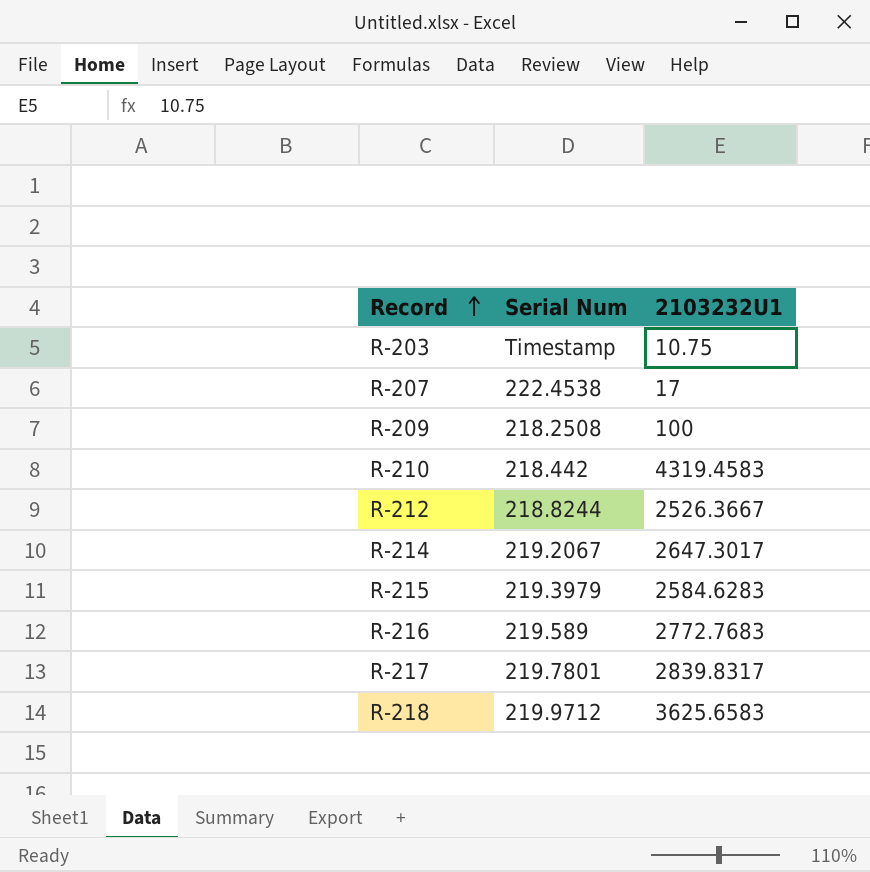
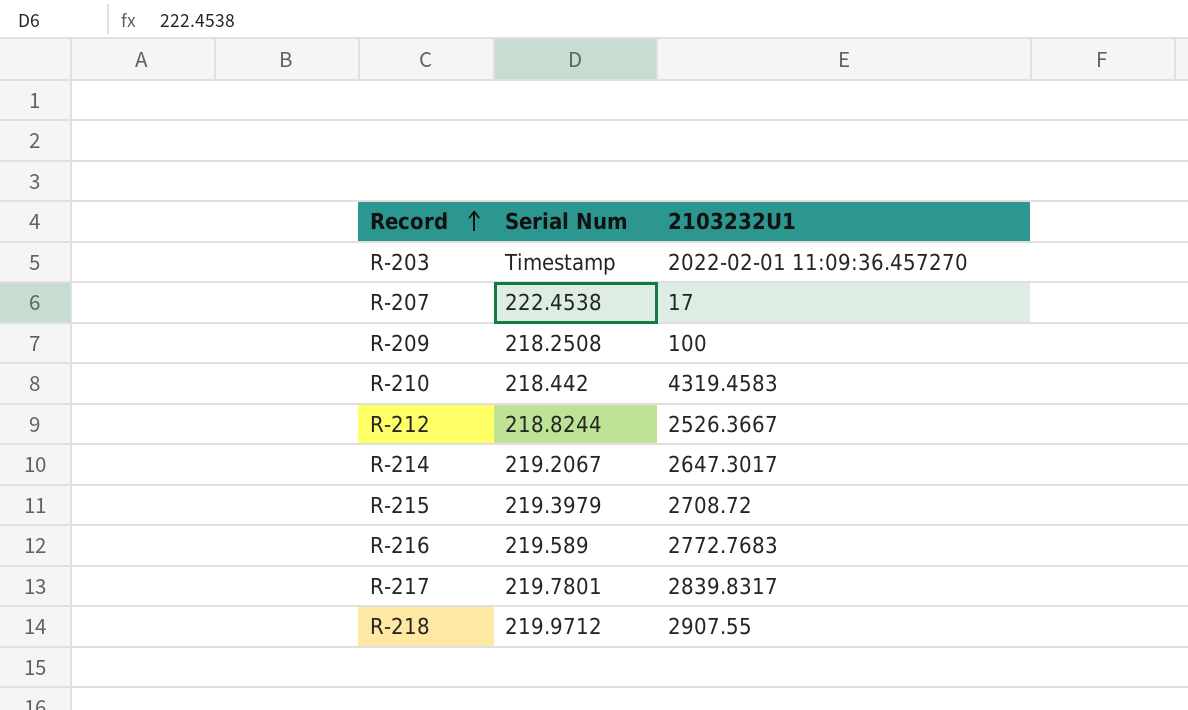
R-203 | 2103232U1: 10.75 -> 2022-02-01 11:09:36.457270
R-215 | 2103232U1: 2584.6283 -> 2708.72
R-218 | 2103232U1: 3625.6583 -> 2907.55

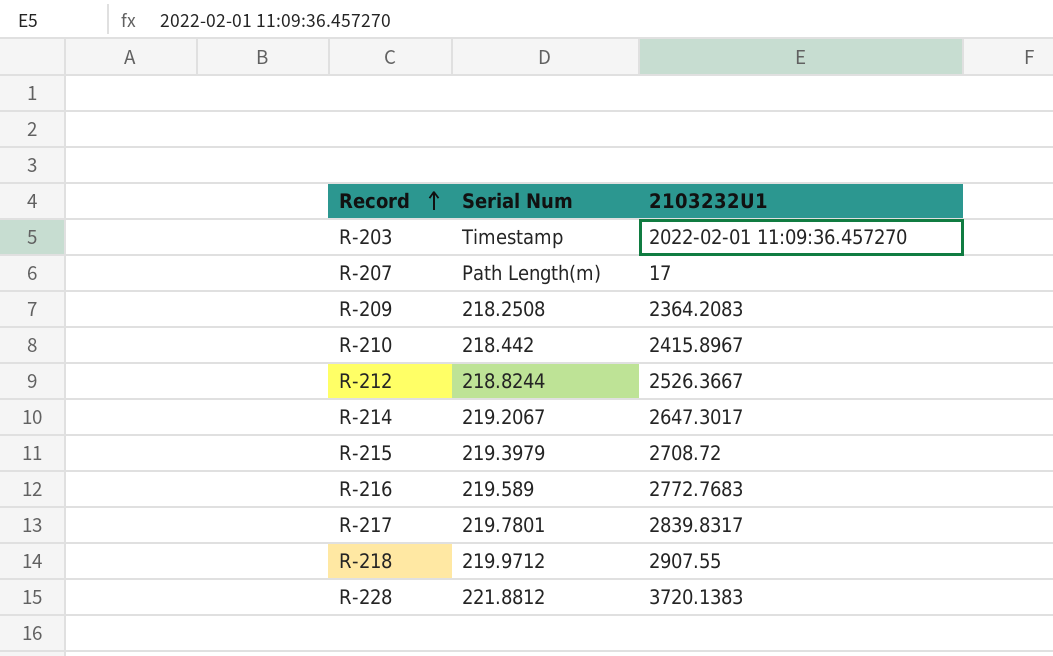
R-207 | Serial Num: 222.4538 -> Path Length(m)
R-209 | 2103232U1: 100 -> 2364.2083
R-210 | 2103232U1: 4319.4583 -> 2415.8967
row R-228: none -> 221.8812 | 3720.1383

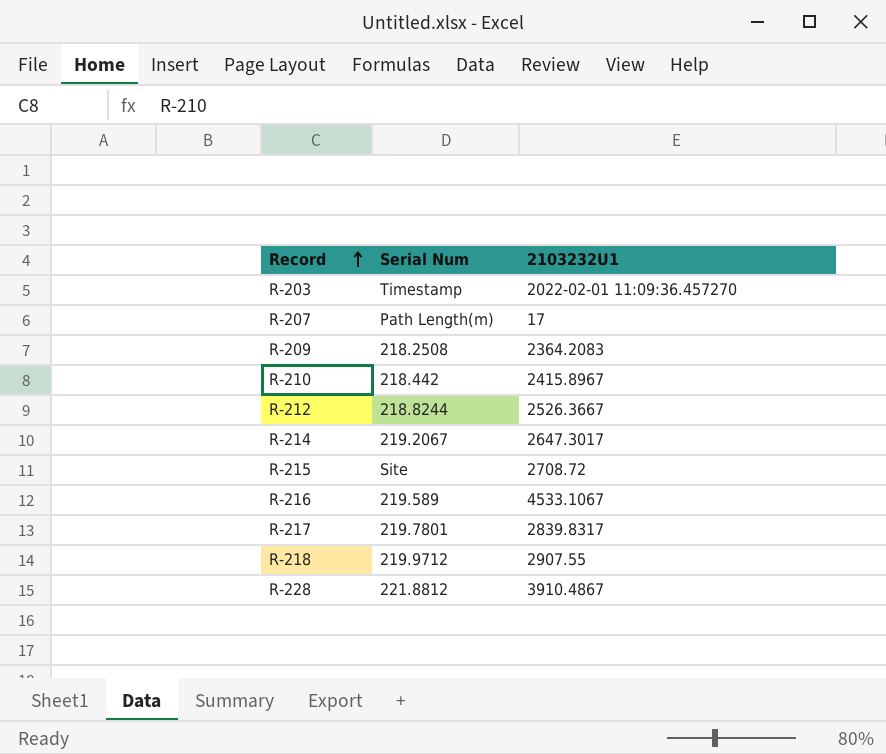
R-215 | Serial Num: 219.3979 -> Site
R-216 | 2103232U1: 2772.7683 -> 4533.1067
R-228 | 2103232U1: 3720.1383 -> 3910.4867

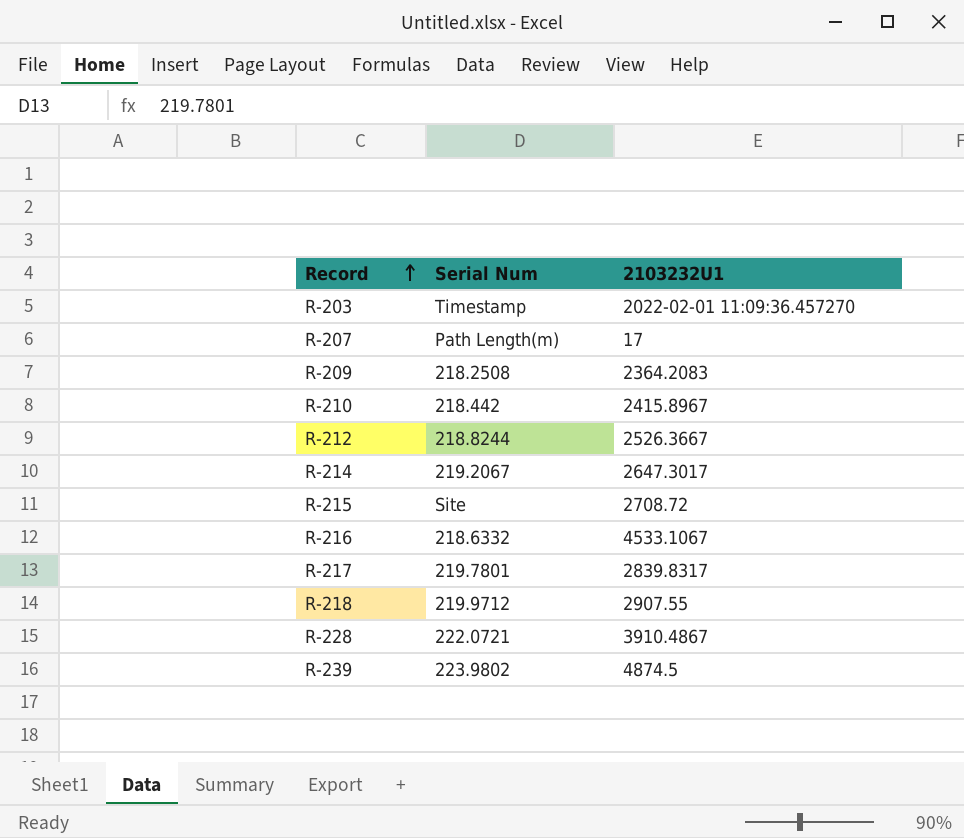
R-216 | Serial Num: 219.589 -> 218.6332
R-228 | Serial Num: 221.8812 -> 222.0721
row R-239: none -> 223.9802 | 4874.5

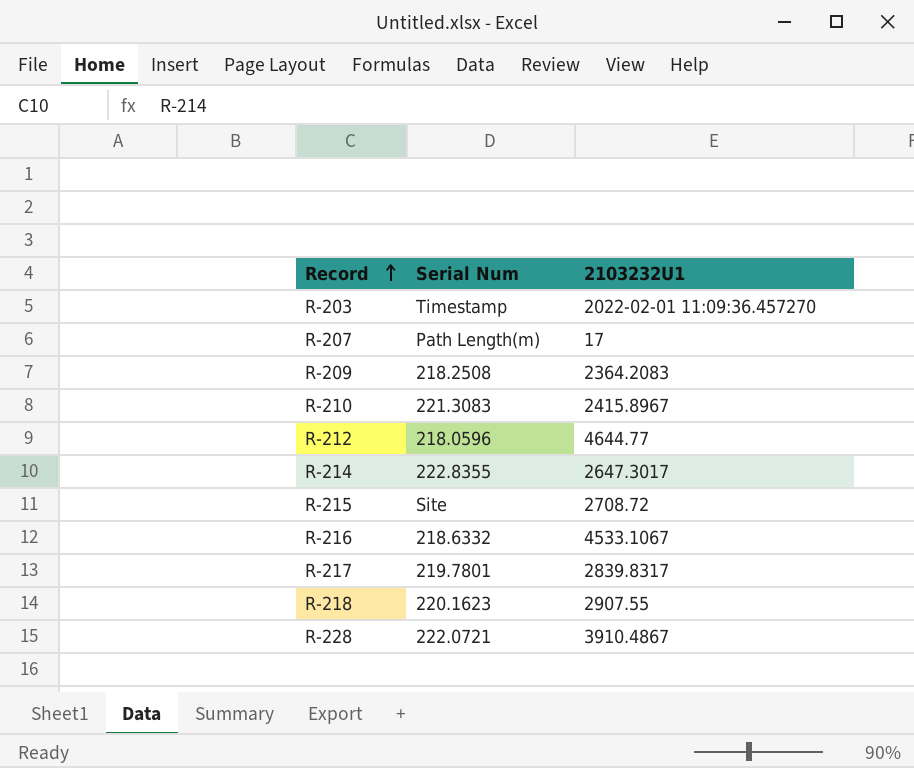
row R-239: 223.9802 | 4874.5 -> none
R-210 | Serial Num: 218.442 -> 221.3083
R-212 | Serial Num: 218.8244 -> 218.0596
R-212 | 2103232U1: 2526.3667 -> 4644.77
R-214 | Serial Num: 219.2067 -> 222.8355
R-218 | Serial Num: 219.9712 -> 220.1623

